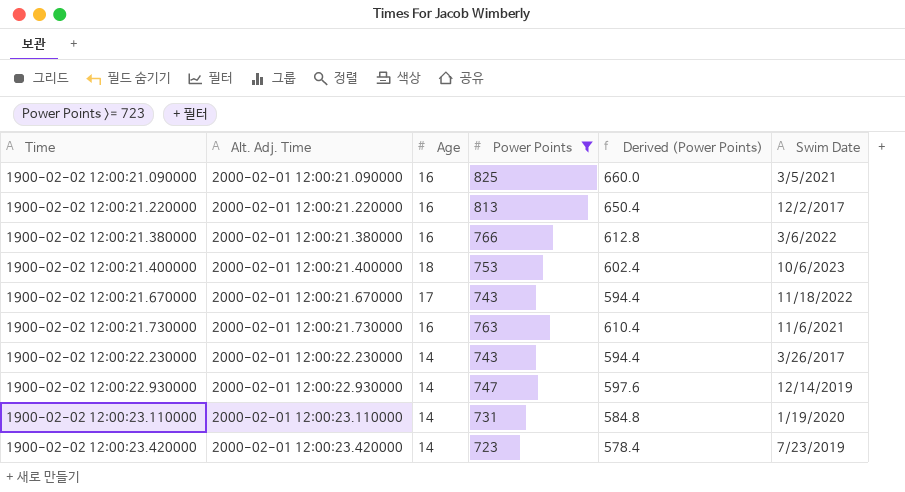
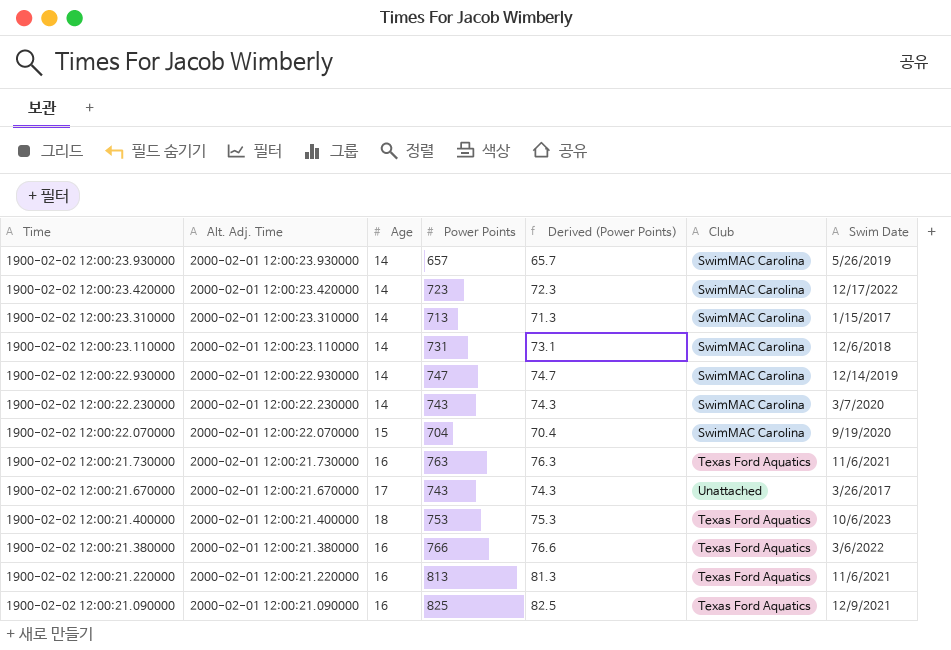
filter: Power Points >= 723 -> none
row order: Time ascending -> Time descending
column Derived (Power Points) | formula: [Power Points] * 0.8 -> [Power Points] * 0.1
column Club | position: none -> 6
1900-02-02 12:00:23.420000 | Swim Date: 7/23/2019 -> 12/17/2022
1900-02-02 12:00:23.110000 | Swim Date: 1/19/2020 -> 12/6/2018
1900-02-02 12:00:22.230000 | Swim Date: 3/26/2017 -> 3/7/2020
1900-02-02 12:00:21.670000 | Swim Date: 11/18/2022 -> 3/26/2017
1900-02-02 12:00:21.220000 | Swim Date: 12/2/2017 -> 11/6/2021
1900-02-02 12:00:21.090000 | Swim Date: 3/5/2021 -> 12/9/2021

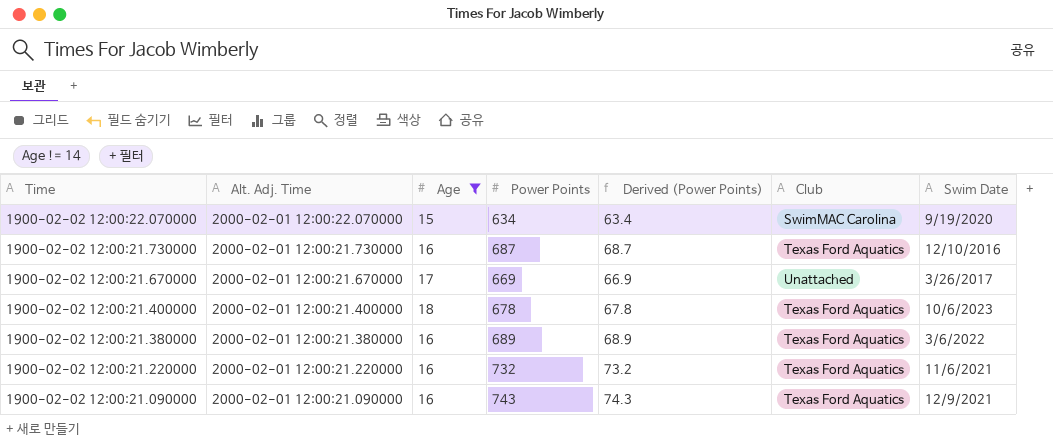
filter: none -> Age != 14
1900-02-02 12:00:22.070000 | Power Points: 704 -> 634
1900-02-02 12:00:22.070000 | Derived (Power Points): 70.4 -> 63.4
1900-02-02 12:00:21.730000 | Power Points: 763 -> 687
1900-02-02 12:00:21.730000 | Derived (Power Points): 76.3 -> 68.7
1900-02-02 12:00:21.730000 | Swim Date: 11/6/2021 -> 12/10/2016
1900-02-02 12:00:21.670000 | Power Points: 743 -> 669
1900-02-02 12:00:21.670000 | Derived (Power Points): 74.3 -> 66.9
1900-02-02 12:00:21.400000 | Power Points: 753 -> 678
1900-02-02 12:00:21.400000 | Derived (Power Points): 75.3 -> 67.8
1900-02-02 12:00:21.380000 | Power Points: 766 -> 689
1900-02-02 12:00:21.380000 | Derived (Power Points): 76.6 -> 68.9
1900-02-02 12:00:21.220000 | Power Points: 813 -> 732
1900-02-02 12:00:21.220000 | Derived (Power Points): 81.3 -> 73.2
1900-02-02 12:00:21.090000 | Power Points: 825 -> 743
1900-02-02 12:00:21.090000 | Derived (Power Points): 82.5 -> 74.3

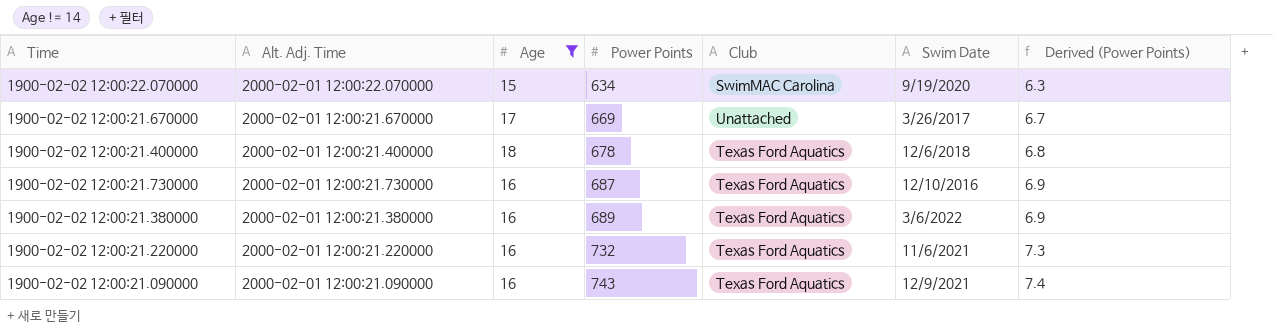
row order: Time descending -> Power Points ascending
column Derived (Power Points) | formula: [Power Points] * 0.1 -> [Power Points] * 0.01
column Derived (Power Points) | position: 5 -> 7
1900-02-02 12:00:21.400000 | Swim Date: 10/6/2023 -> 12/6/2018

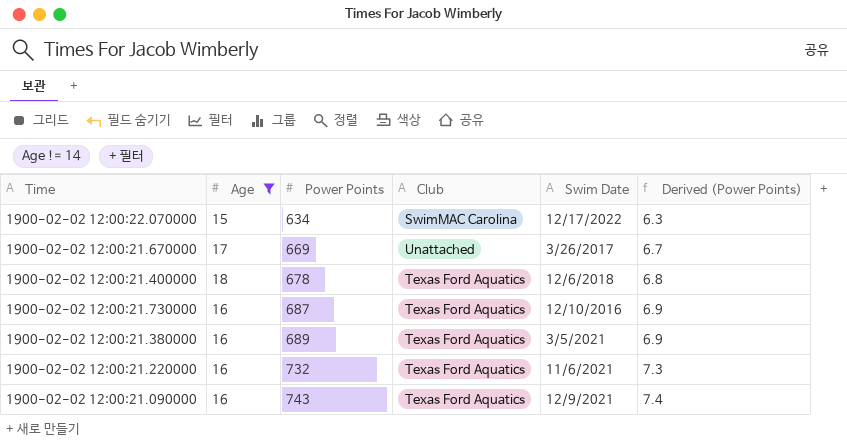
column Alt. Adj. Time | position: 2 -> none
1900-02-02 12:00:22.070000 | Swim Date: 9/19/2020 -> 12/17/2022
1900-02-02 12:00:21.380000 | Swim Date: 3/6/2022 -> 3/5/2021

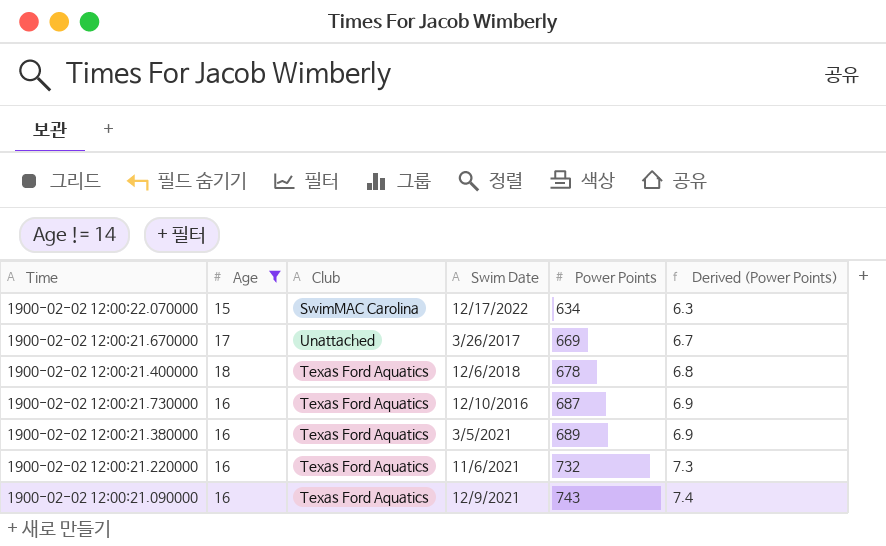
column Power Points | position: 3 -> 5

